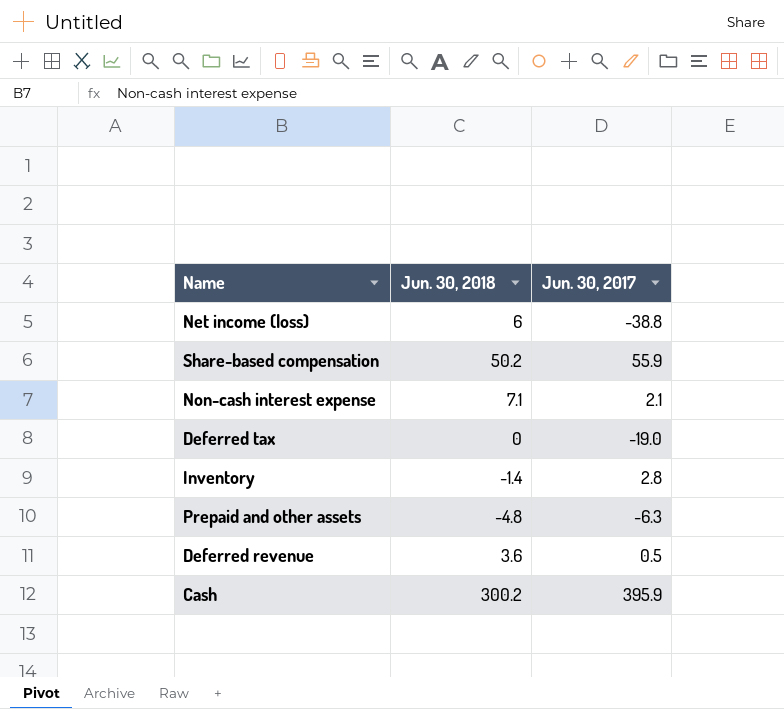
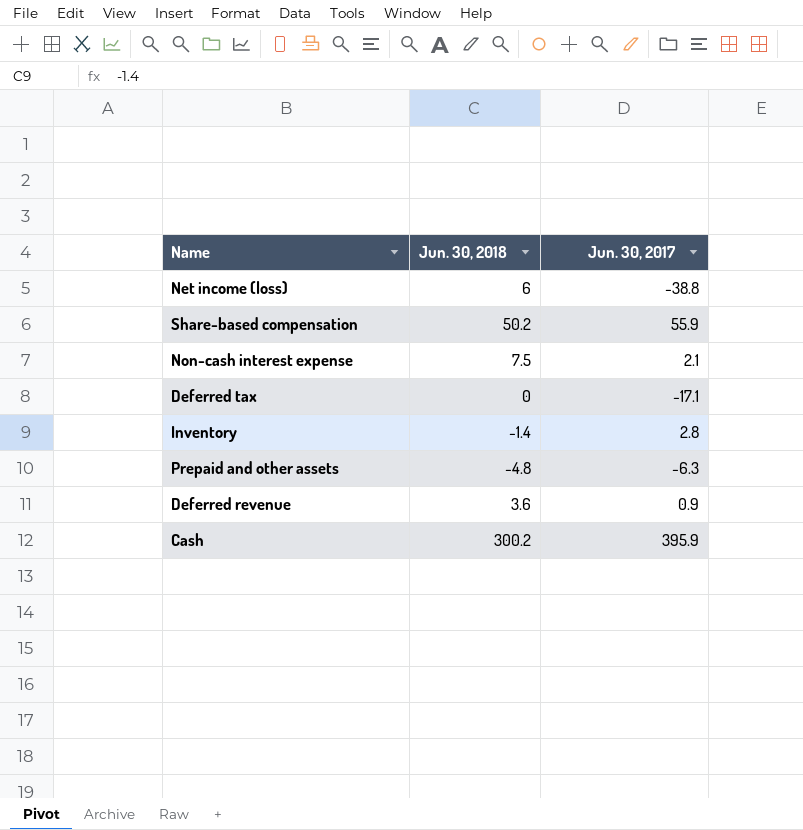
Non-cash interest expense | Jun. 30, 2018: 7.1 -> 7.5
Deferred tax | Jun. 30, 2017: -19.0 -> -17.1
Deferred revenue | Jun. 30, 2017: 0.5 -> 0.9

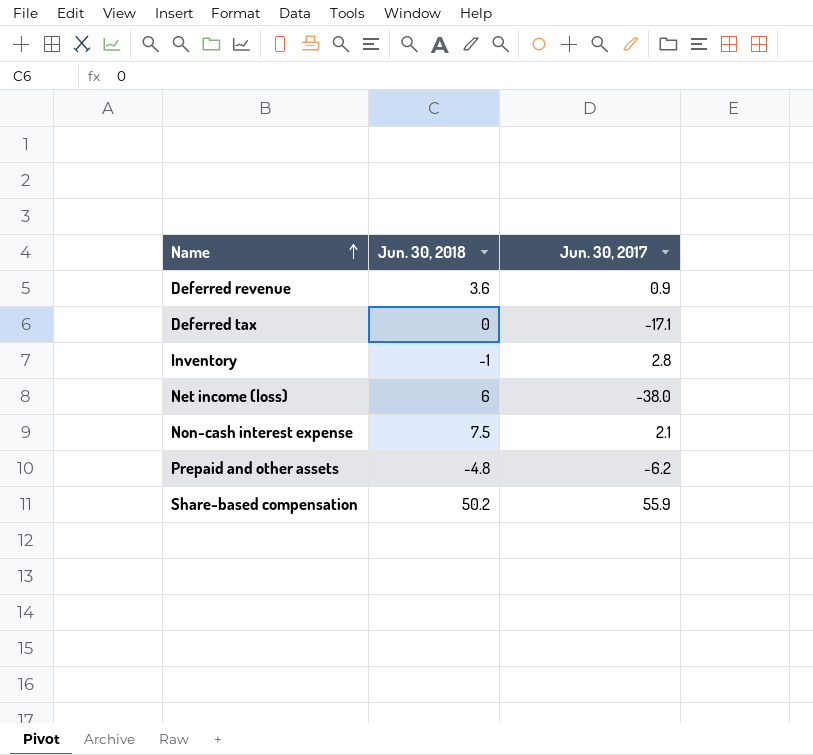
row order: none -> Name ascending
row Cash: 300.2 | 395.9 -> none
Inventory | Jun. 30, 2018: -1.4 -> -1
Net income (loss) | Jun. 30, 2017: -38.8 -> -38.0
Prepaid and other assets | Jun. 30, 2017: -6.3 -> -6.2

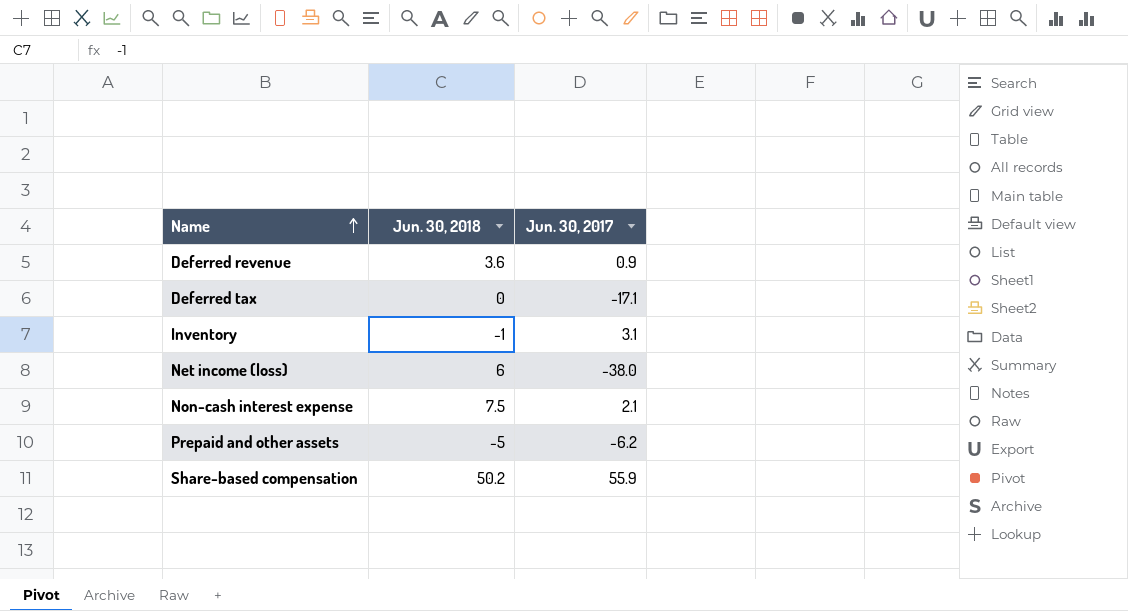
Inventory | Jun. 30, 2017: 2.8 -> 3.1
Prepaid and other assets | Jun. 30, 2018: -4.8 -> -5

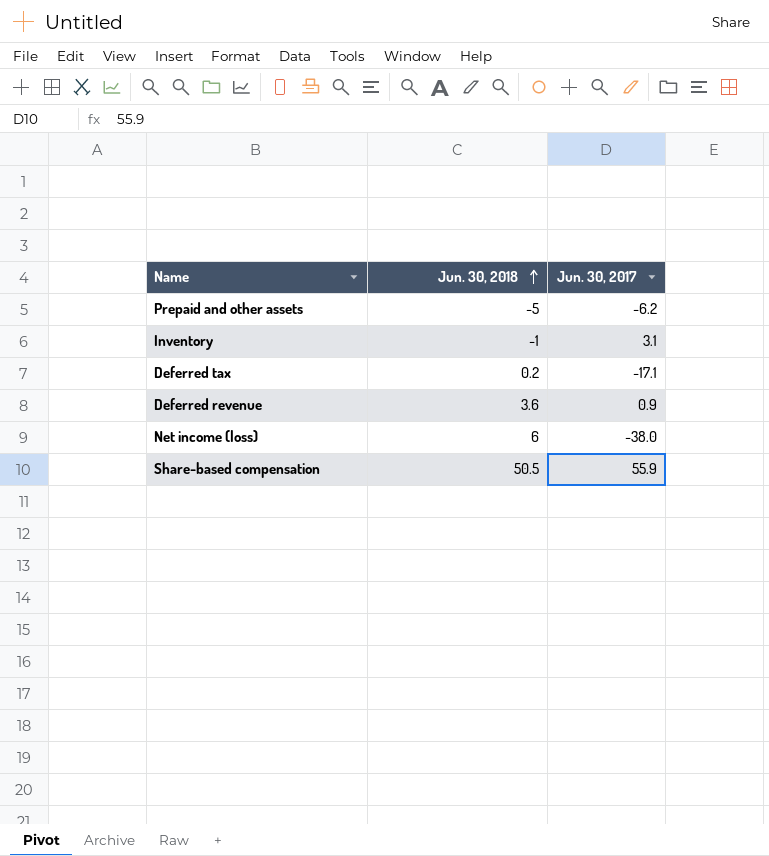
row order: Name ascending -> Jun. 30, 2018 ascending
row Non-cash interest expense: 7.5 | 2.1 -> none
Deferred tax | Jun. 30, 2018: 0 -> 0.2
Share-based compensation | Jun. 30, 2018: 50.2 -> 50.5

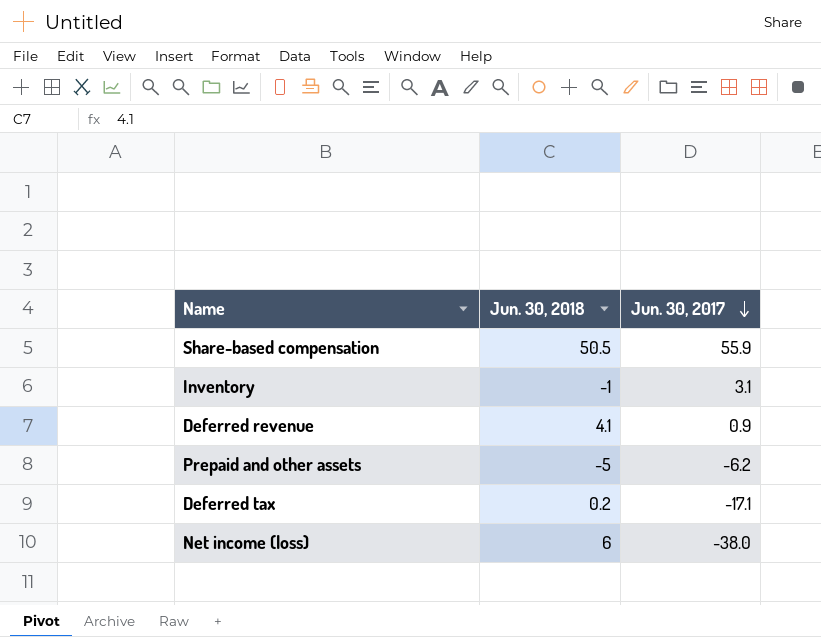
row order: Jun. 30, 2018 ascending -> Jun. 30, 2017 descending
Deferred revenue | Jun. 30, 2018: 3.6 -> 4.1

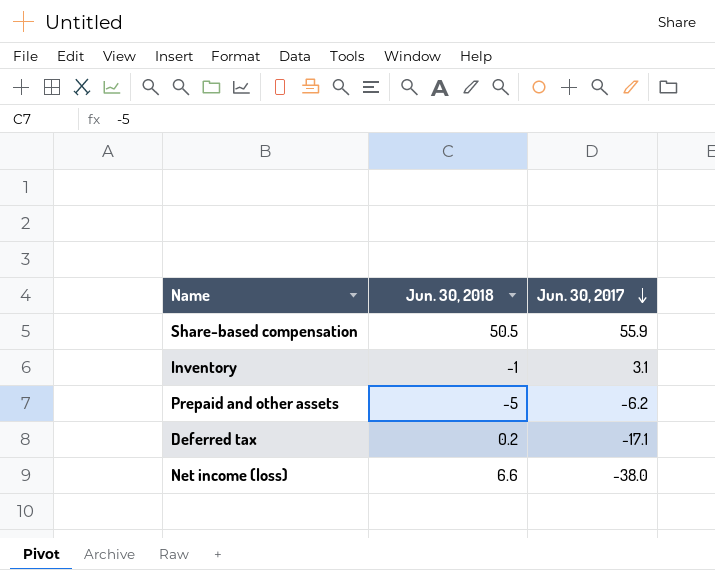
row Deferred revenue: 4.1 | 0.9 -> none
Net income (loss) | Jun. 30, 2018: 6 -> 6.6

